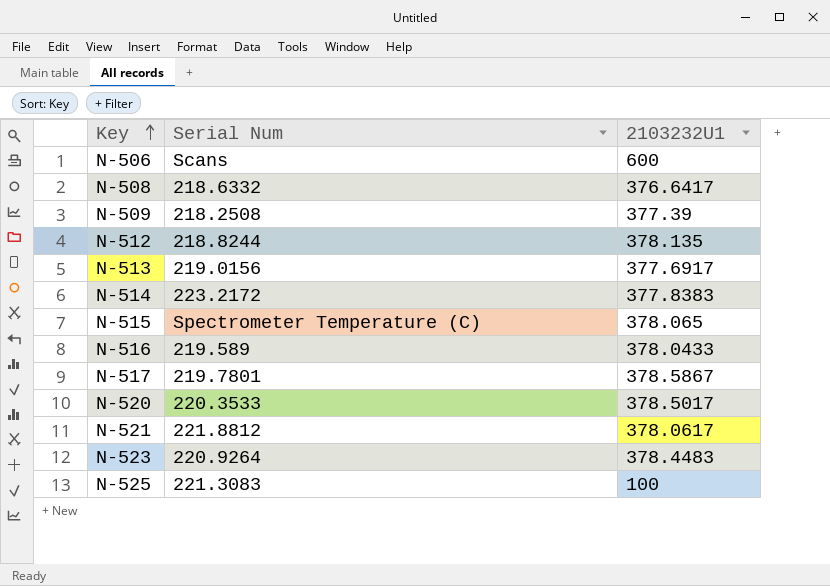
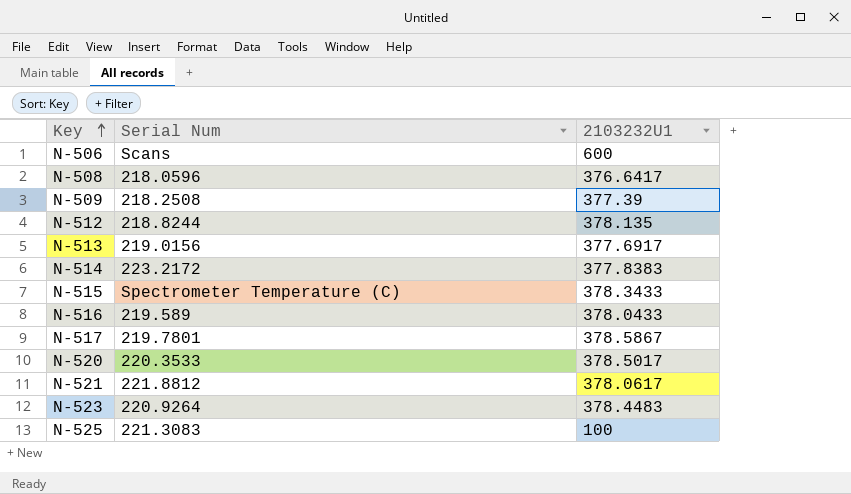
N-508 | Serial Num: 218.6332 -> 218.0596
N-515 | 2103232U1: 378.065 -> 378.3433

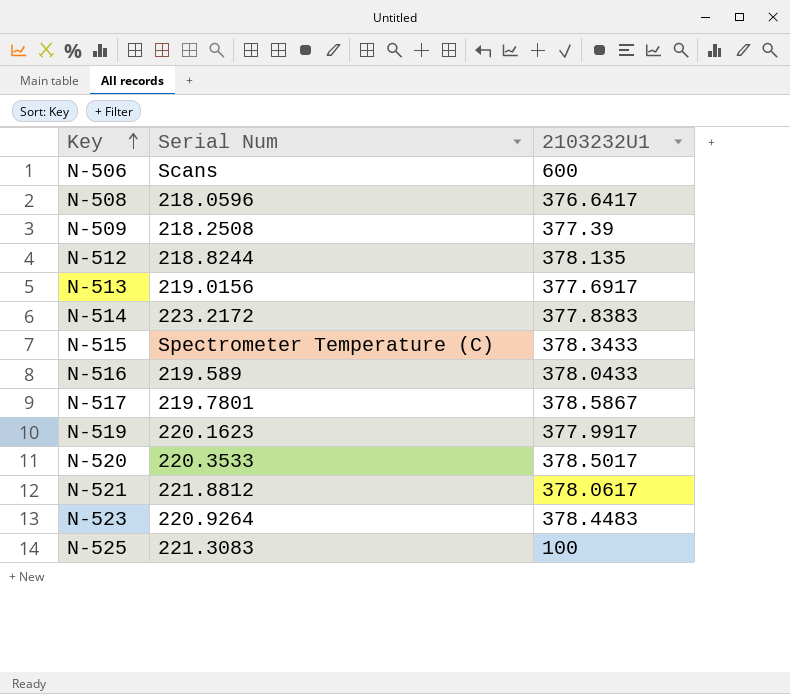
row N-519: none -> 220.1623 | 377.9917

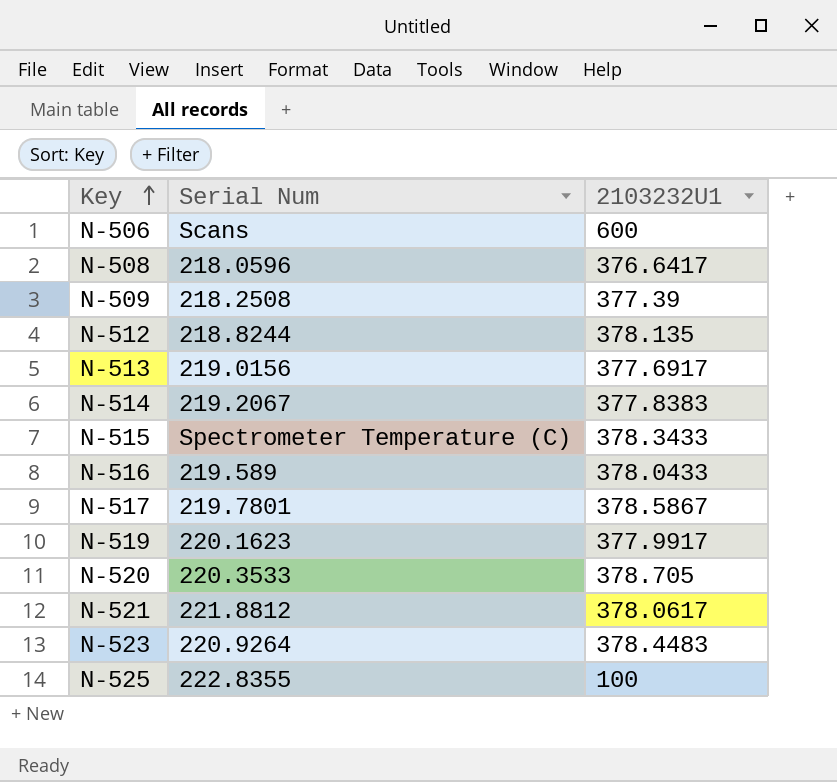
N-514 | Serial Num: 223.2172 -> 219.2067
N-520 | 2103232U1: 378.5017 -> 378.705
N-525 | Serial Num: 221.3083 -> 222.8355

